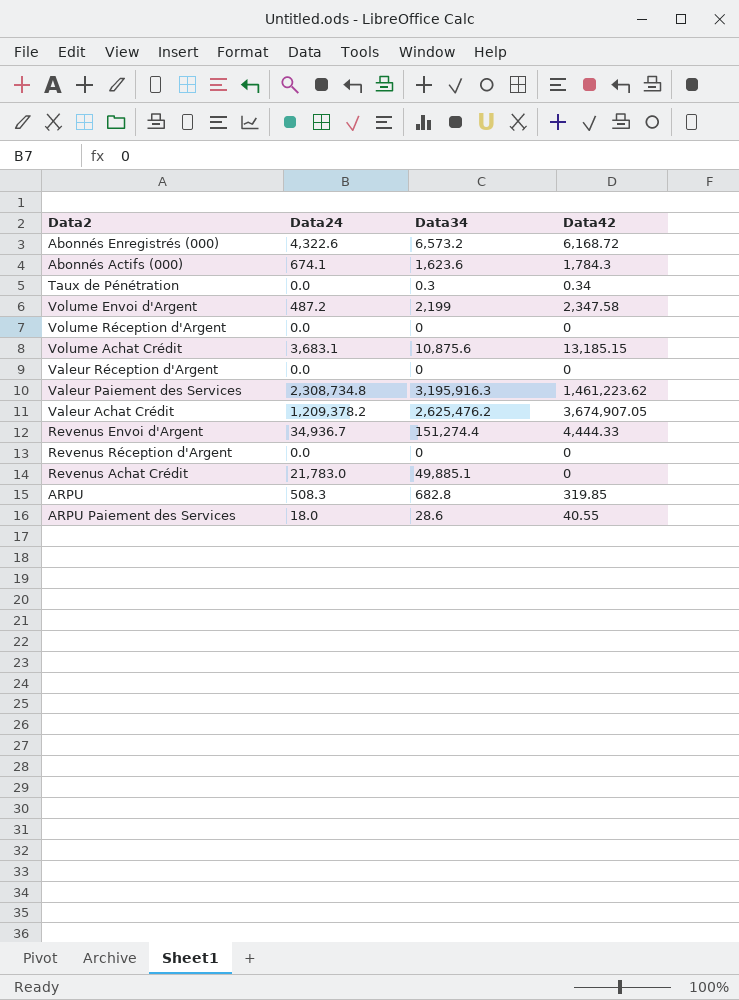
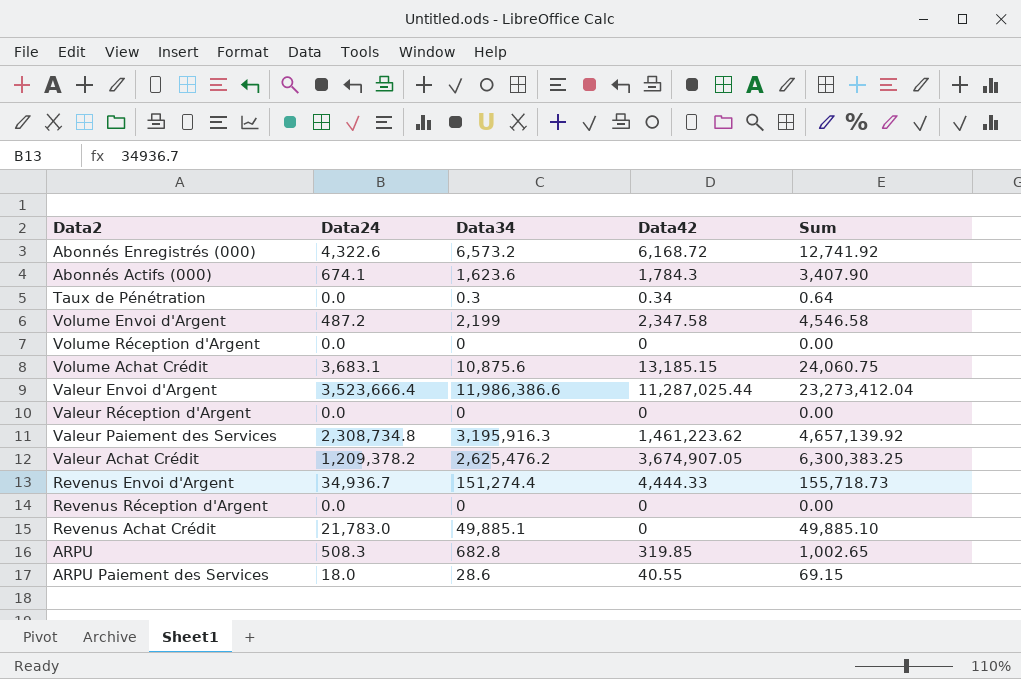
column Sum | formula: none -> [Data34] + [Data42]
row Valeur Envoi d'Argent: none -> 3,523,666.4 | 11,986,386.6 | 11,287,025.44 | 23,273,412.04

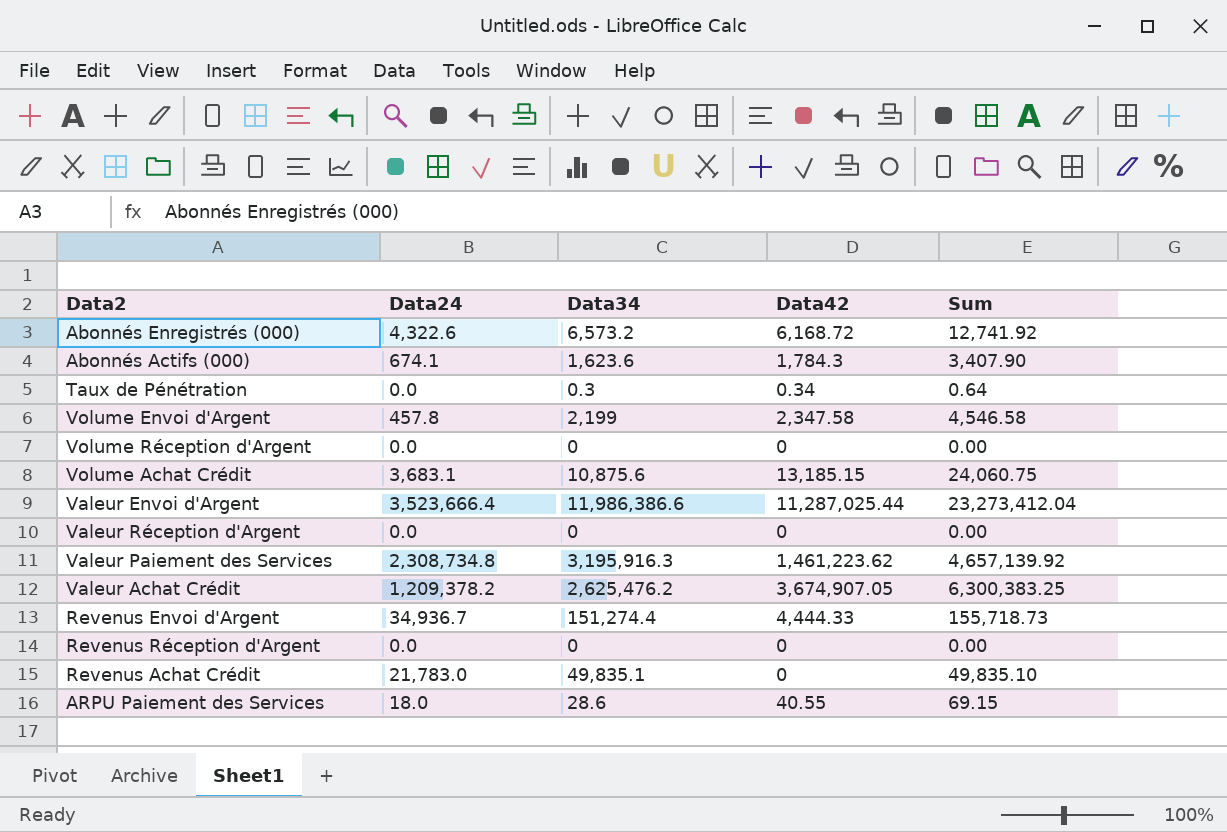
row ARPU: 508.3 | 682.8 | 319.85 | 1,002.65 -> none
Volume Envoi d'Argent | Data24: 487.2 -> 457.8
Revenus Achat Crédit | Data34: 49,885.1 -> 49,835.1
Revenus Achat Crédit | Sum: 49,885.10 -> 49,835.10

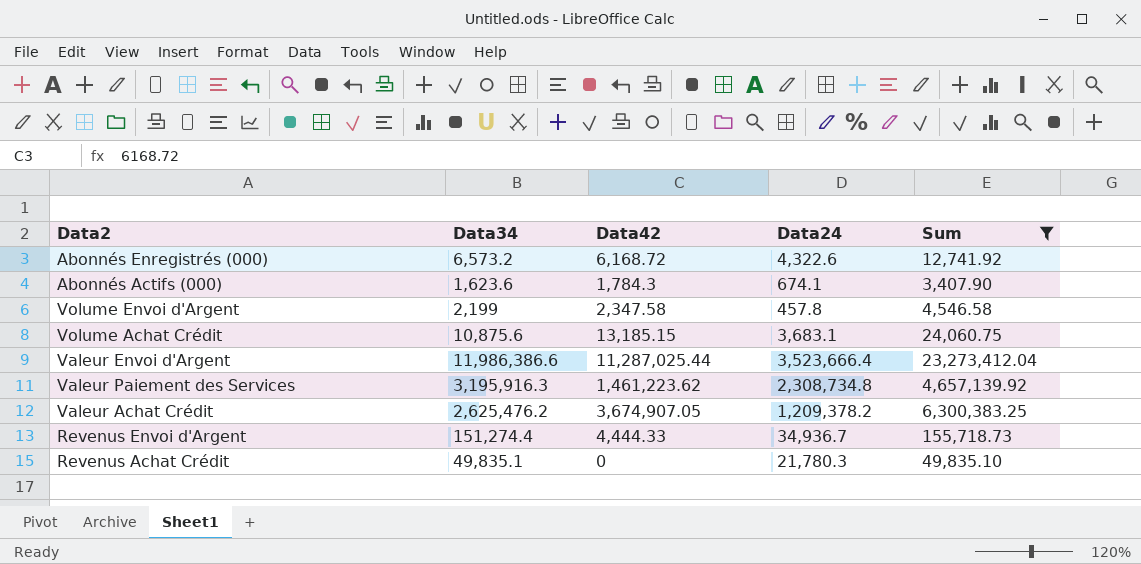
filter: none -> Sum >= 3,407.90
column Data24 | position: 2 -> 4
Revenus Achat Crédit | Data24: 21,783.0 -> 21,780.3

